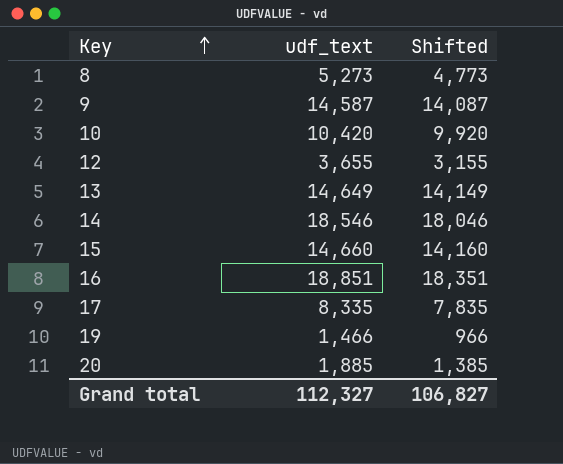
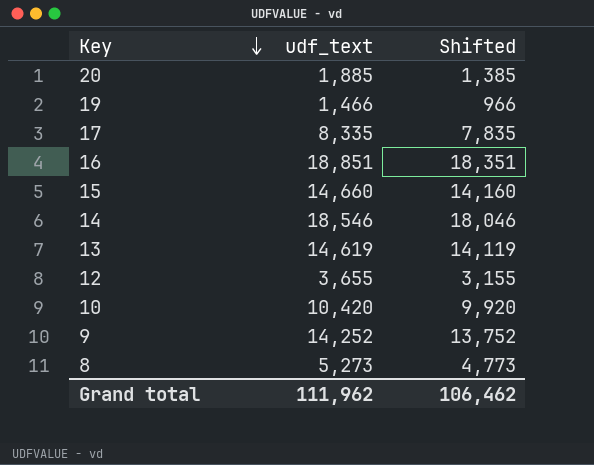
row order: Key ascending -> Key descending
13 | udf_text: 14,649 -> 14,619
13 | Shifted: 14,149 -> 14,119
9 | udf_text: 14,587 -> 14,252
9 | Shifted: 14,087 -> 13,752
Grand total | udf_text: 112,327 -> 111,962
Grand total | Shifted: 106,827 -> 106,462

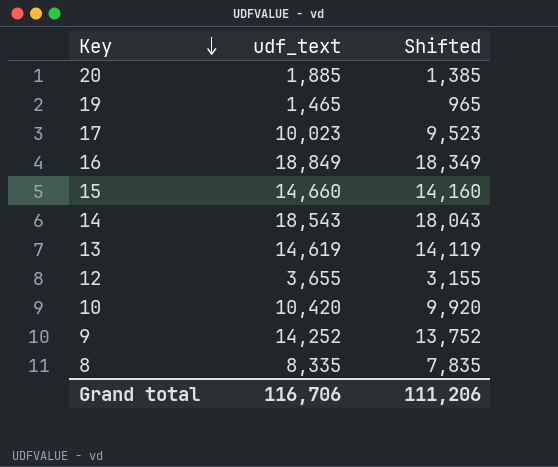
19 | udf_text: 1,466 -> 1,465
19 | Shifted: 966 -> 965
17 | udf_text: 8,335 -> 10,023
17 | Shifted: 7,835 -> 9,523
16 | udf_text: 18,851 -> 18,849
16 | Shifted: 18,351 -> 18,349
14 | udf_text: 18,546 -> 18,543
14 | Shifted: 18,046 -> 18,043
8 | udf_text: 5,273 -> 8,335
8 | Shifted: 4,773 -> 7,835
Grand total | udf_text: 111,962 -> 116,706
Grand total | Shifted: 106,462 -> 111,206

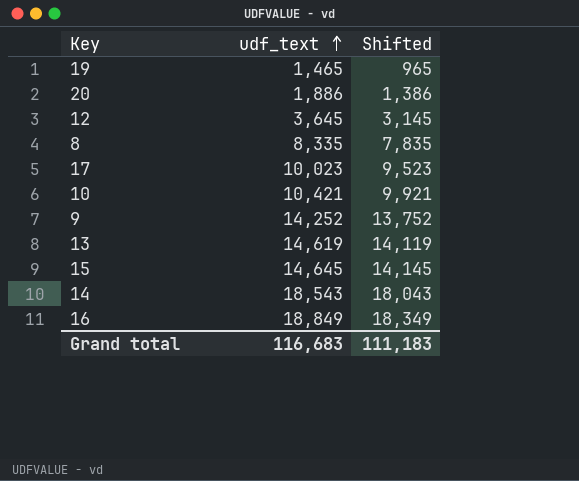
row order: Key descending -> udf_text ascending
20 | udf_text: 1,885 -> 1,886
20 | Shifted: 1,385 -> 1,386
12 | udf_text: 3,655 -> 3,645
12 | Shifted: 3,155 -> 3,145
10 | udf_text: 10,420 -> 10,421
10 | Shifted: 9,920 -> 9,921
15 | udf_text: 14,660 -> 14,645
15 | Shifted: 14,160 -> 14,145
Grand total | udf_text: 116,706 -> 116,683
Grand total | Shifted: 111,206 -> 111,183

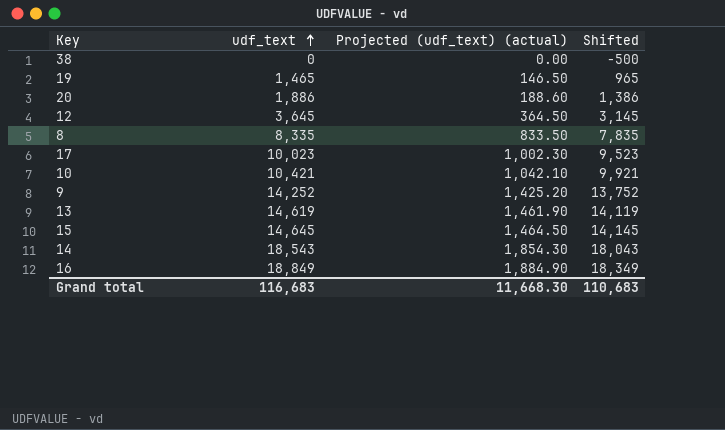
column Projected (udf_text) (actual) | formula: none -> [udf_text] * 0.1
row 38: none -> 0 | 0.00 | -500
Grand total | Shifted: 111,183 -> 110,683

